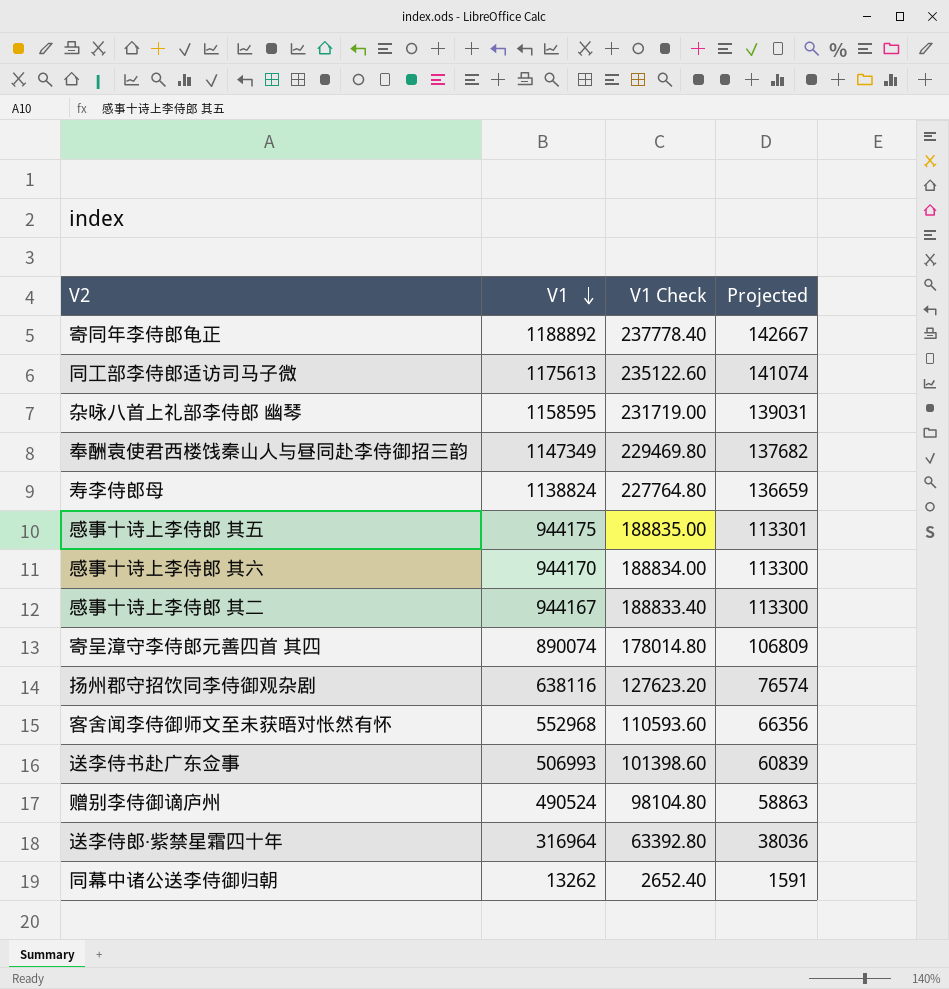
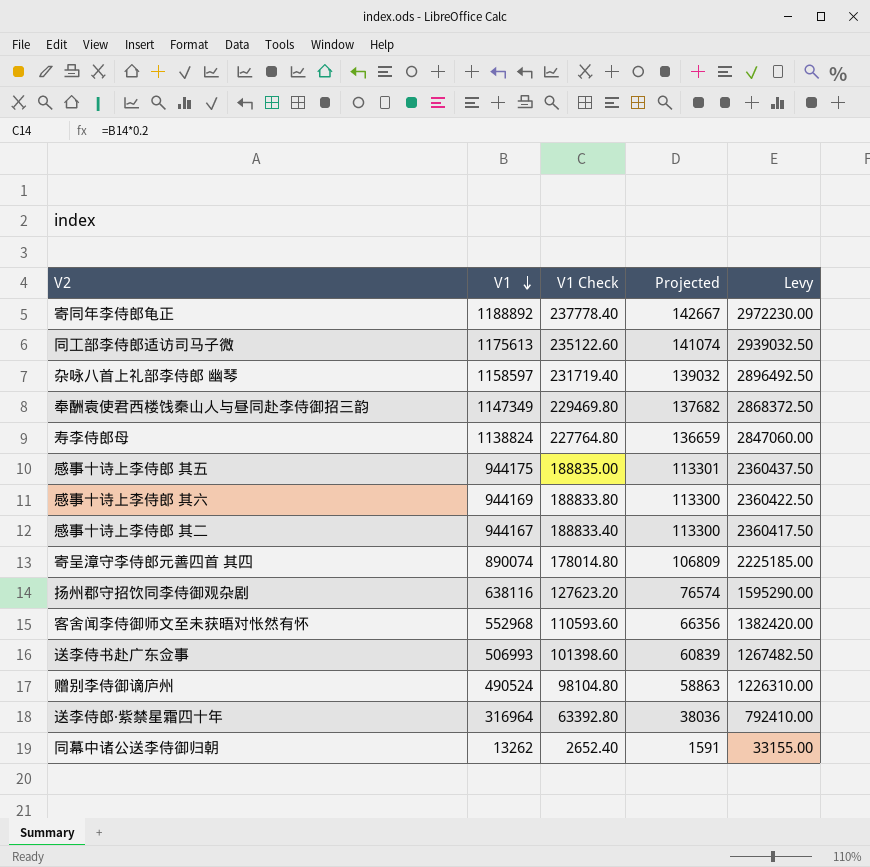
column Levy | formula: none -> [V1] * 2.5
杂咏八首上礼部李侍郎 幽琴 | V1: 1158595 -> 1158597
杂咏八首上礼部李侍郎 幽琴 | V1 Check: 231719.00 -> 231719.40
杂咏八首上礼部李侍郎 幽琴 | Projected: 139031 -> 139032
感事十诗上李侍郎 其六 | V1: 944170 -> 944169
感事十诗上李侍郎 其六 | V1 Check: 188834.00 -> 188833.80

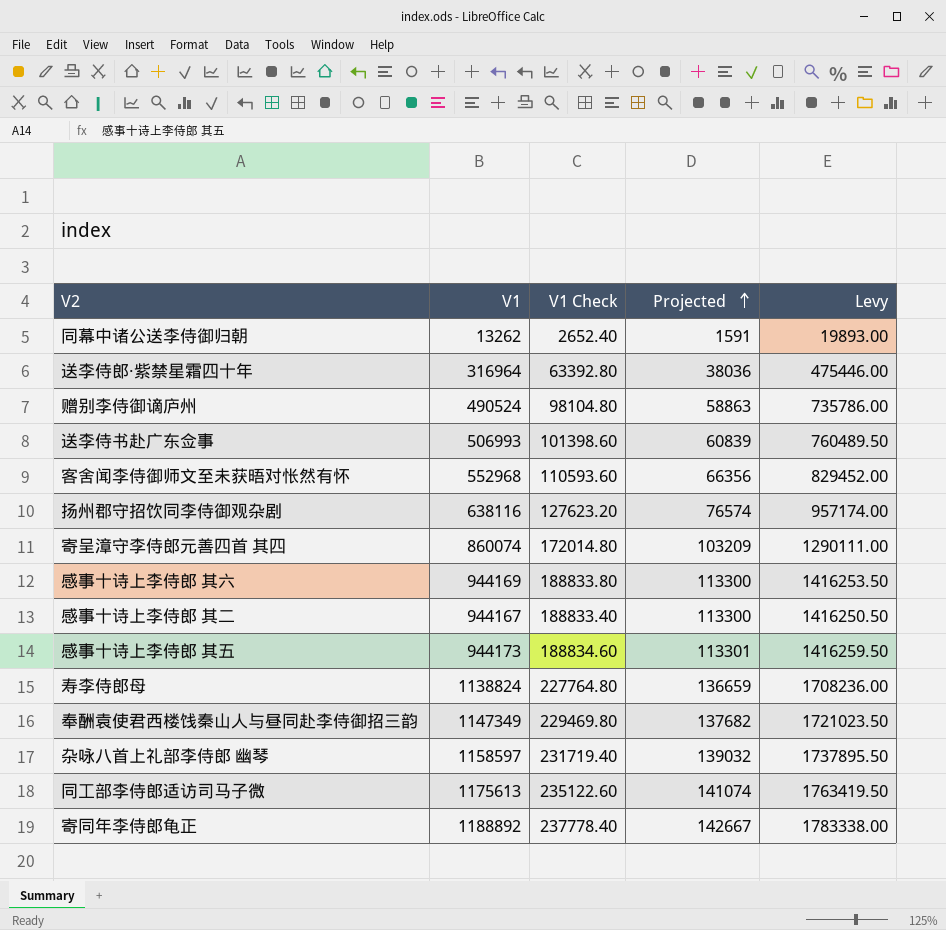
row order: V1 descending -> Projected ascending
column Levy | formula: [V1] * 2.5 -> [V1] * 1.5
寄呈漳守李侍郎元善四首 其四 | V1: 890074 -> 860074
寄呈漳守李侍郎元善四首 其四 | V1 Check: 178014.80 -> 172014.80
寄呈漳守李侍郎元善四首 其四 | Projected: 106809 -> 103209
感事十诗上李侍郎 其五 | V1: 944175 -> 944173
感事十诗上李侍郎 其五 | V1 Check: 188835.00 -> 188834.60

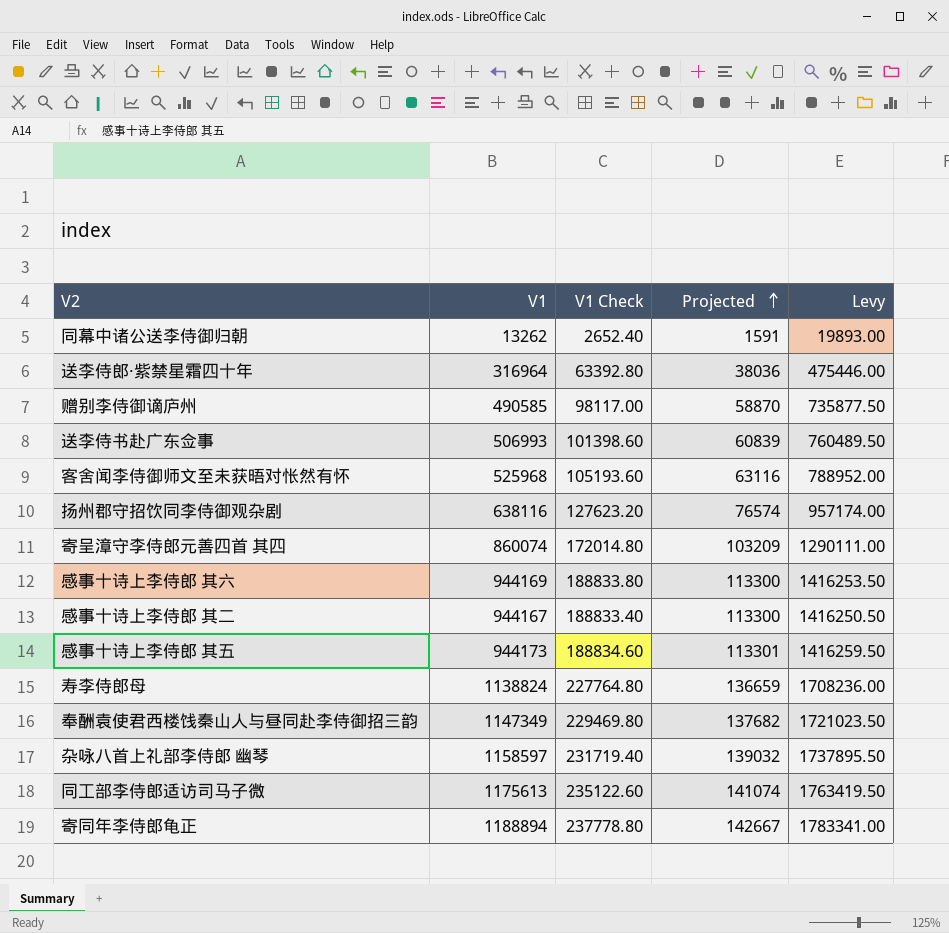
赠别李侍御谪庐州 | V1: 490524 -> 490585
赠别李侍御谪庐州 | V1 Check: 98104.80 -> 98117.00
赠别李侍御谪庐州 | Projected: 58863 -> 58870
赠别李侍御谪庐州 | Levy: 735786.00 -> 735877.50
客舍闻李侍御师文至未获晤对怅然有怀 | V1: 552968 -> 525968
客舍闻李侍御师文至未获晤对怅然有怀 | V1 Check: 110593.60 -> 105193.60
客舍闻李侍御师文至未获晤对怅然有怀 | Projected: 66356 -> 63116
客舍闻李侍御师文至未获晤对怅然有怀 | Levy: 829452.00 -> 788952.00
寄同年李侍郎龟正 | V1: 1188892 -> 1188894
寄同年李侍郎龟正 | V1 Check: 237778.40 -> 237778.80
寄同年李侍郎龟正 | Levy: 1783338.00 -> 1783341.00

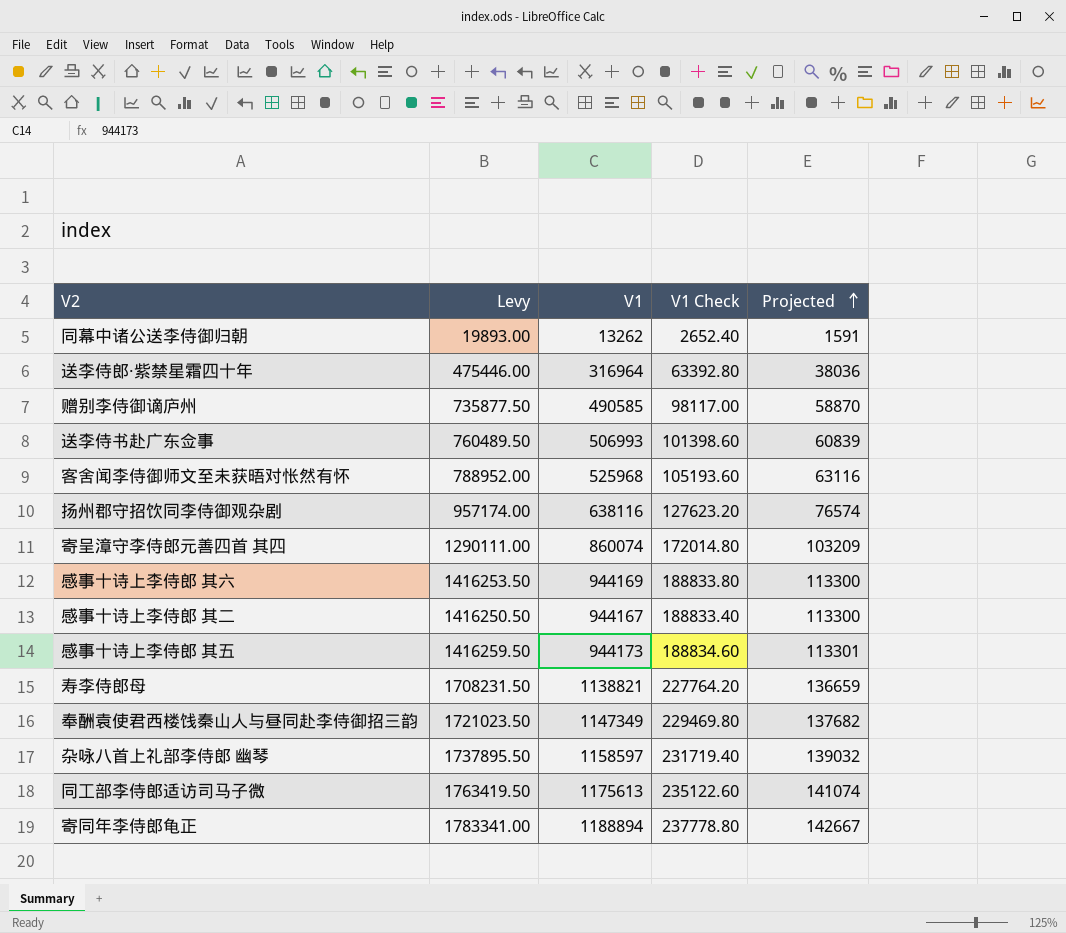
column Levy | position: 5 -> 2
寿李侍郎母 | Levy: 1708236.00 -> 1708231.50
寿李侍郎母 | V1: 1138824 -> 1138821
寿李侍郎母 | V1 Check: 227764.80 -> 227764.20

